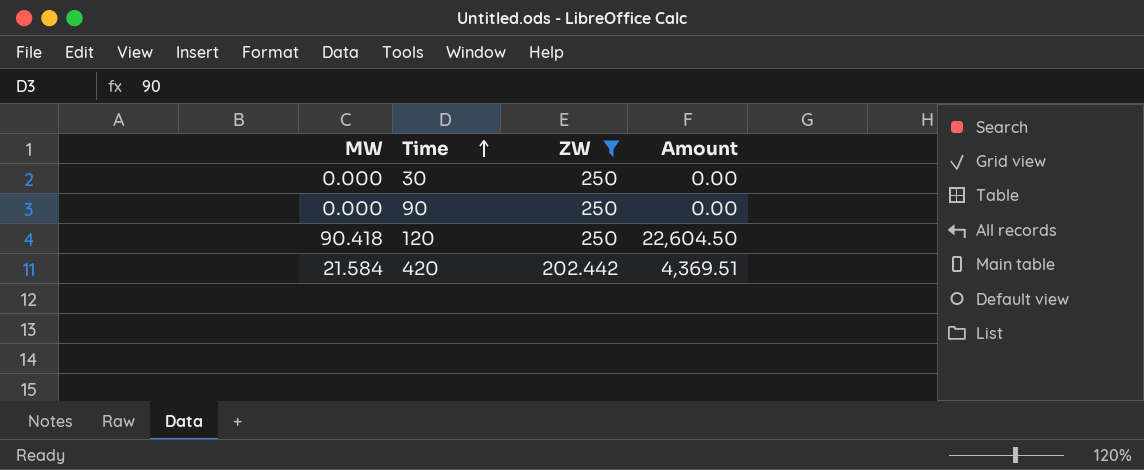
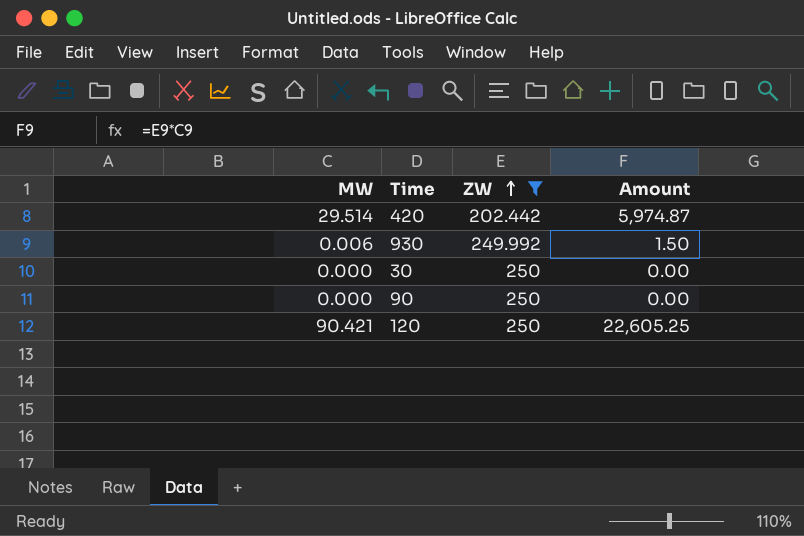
row order: Time ascending -> ZW ascending
420 | MW: 21.584 -> 29.514
420 | Amount: 4,369.51 -> 5,974.87
row 930: none -> 0.006 | 249.992 | 1.50
120 | MW: 90.418 -> 90.421
120 | Amount: 22,604.50 -> 22,605.25

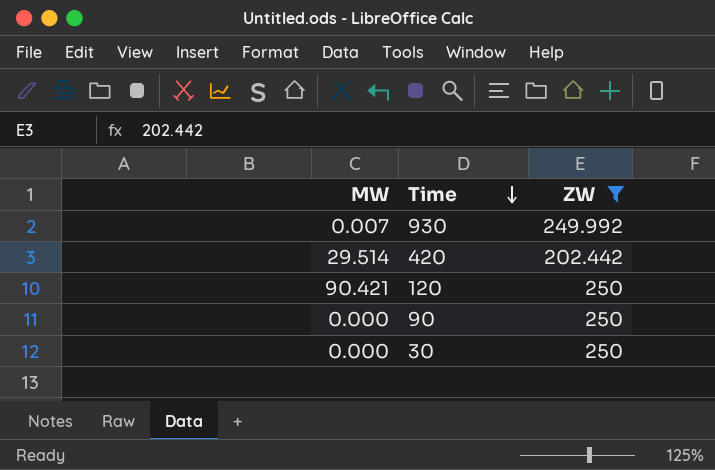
row order: ZW ascending -> Time descending
column Amount | formula: [MW] * [ZW] -> none
930 | MW: 0.006 -> 0.007

